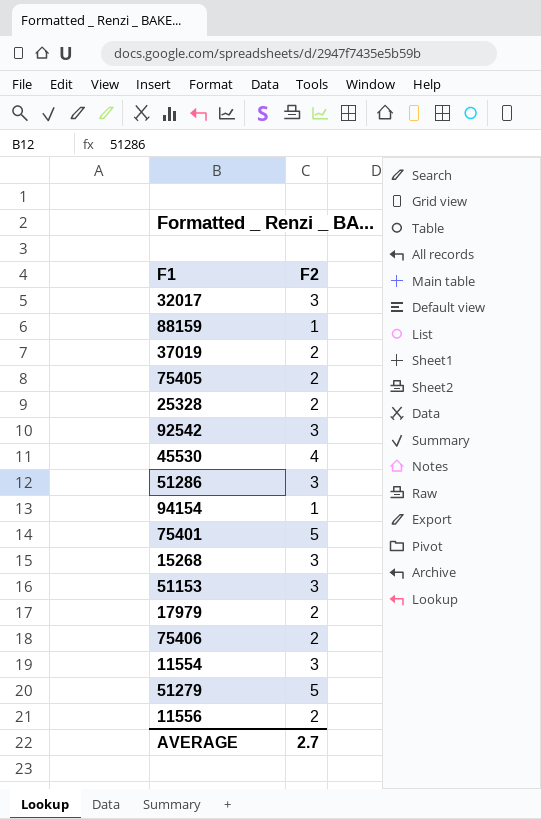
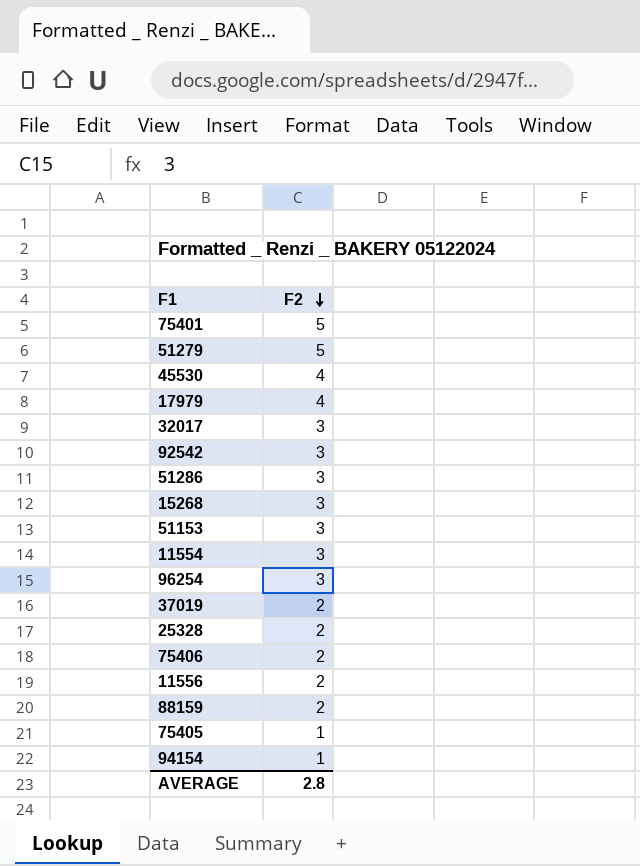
row order: none -> F2 descending
17979 | F2: 2 -> 4
row 96254: none -> 3
88159 | F2: 1 -> 2
75405 | F2: 2 -> 1
AVERAGE | F2: 2.7 -> 2.8

